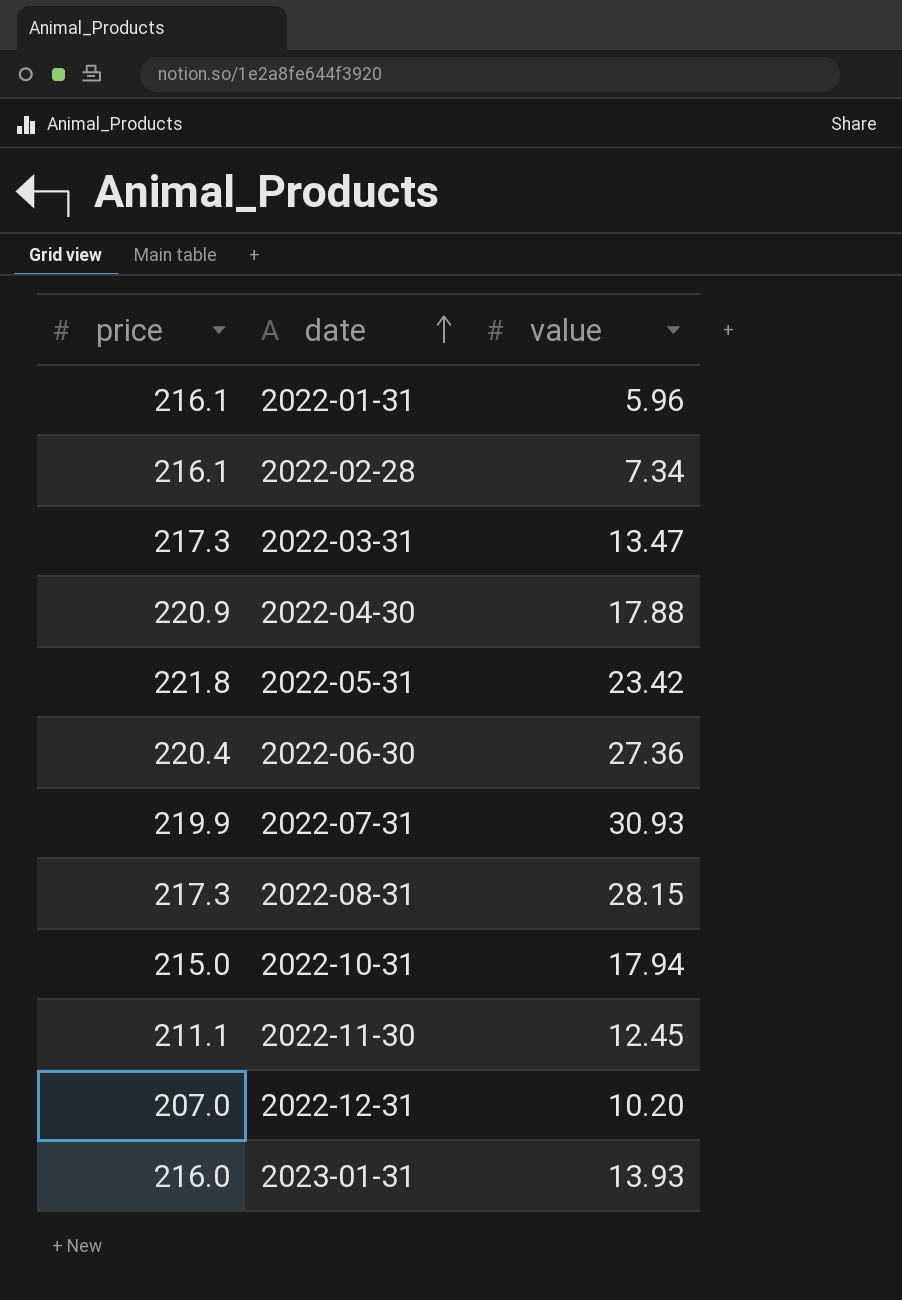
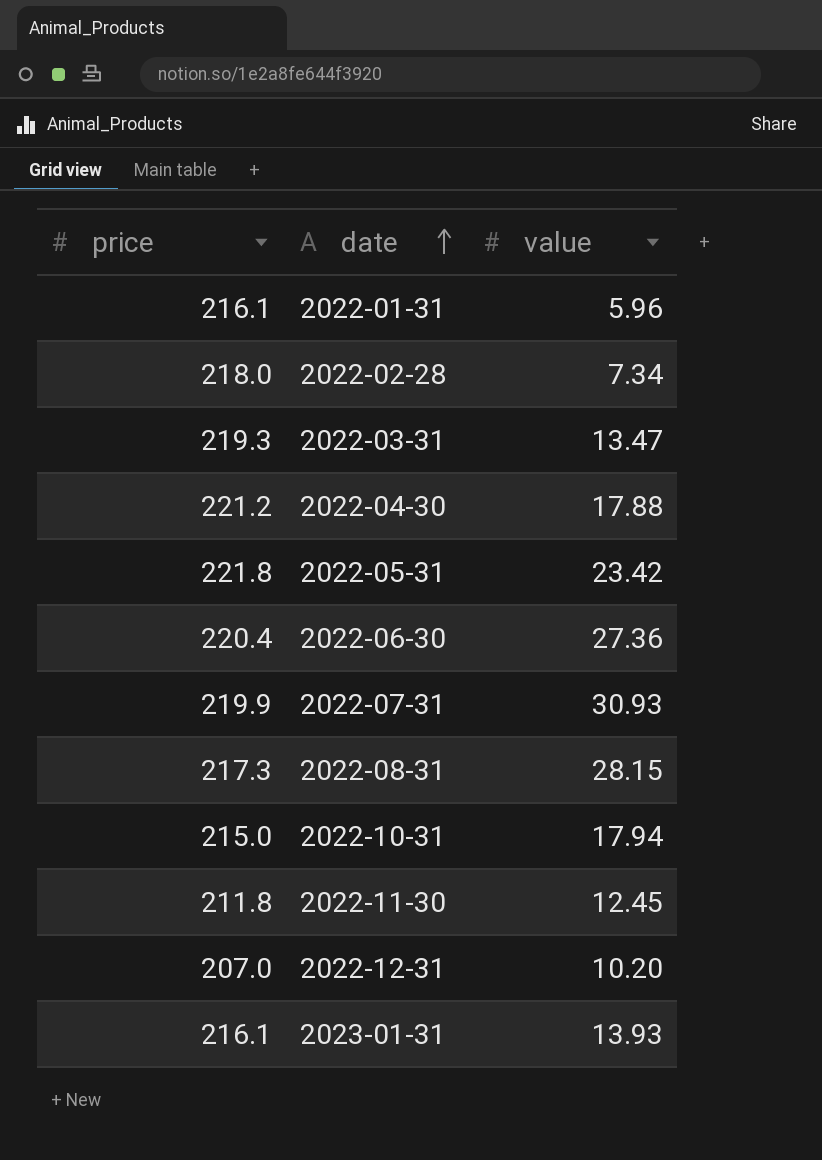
2022-02-28 | price: 216.1 -> 218.0
2022-03-31 | price: 217.3 -> 219.3
2022-04-30 | price: 220.9 -> 221.2
2022-11-30 | price: 211.1 -> 211.8
2023-01-31 | price: 216.0 -> 216.1

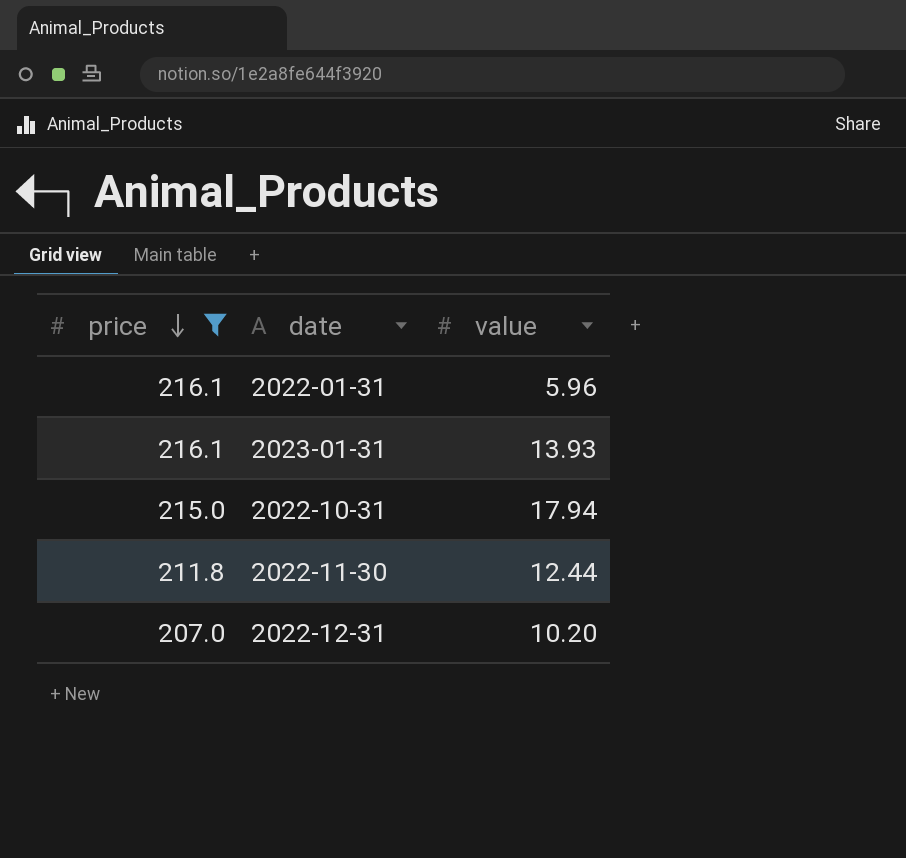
filter: none -> price <= 216.1
row order: date ascending -> price descending
2022-11-30 | value: 12.45 -> 12.44

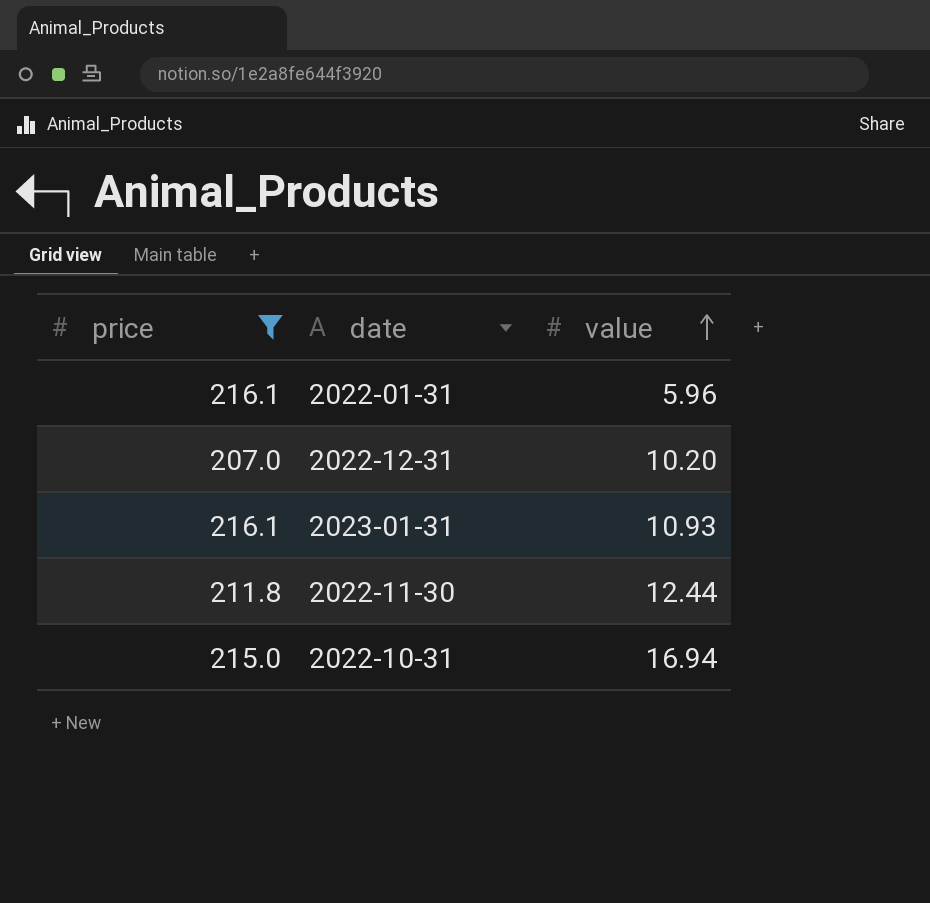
row order: price descending -> value ascending
2023-01-31 | value: 13.93 -> 10.93
2022-10-31 | value: 17.94 -> 16.94

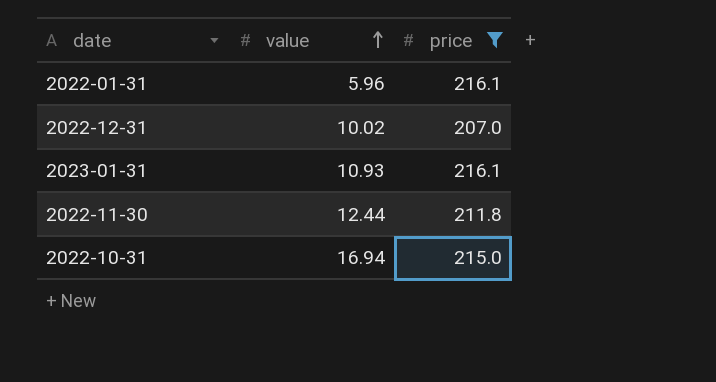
column price | position: 1 -> 3
2022-12-31 | value: 10.20 -> 10.02

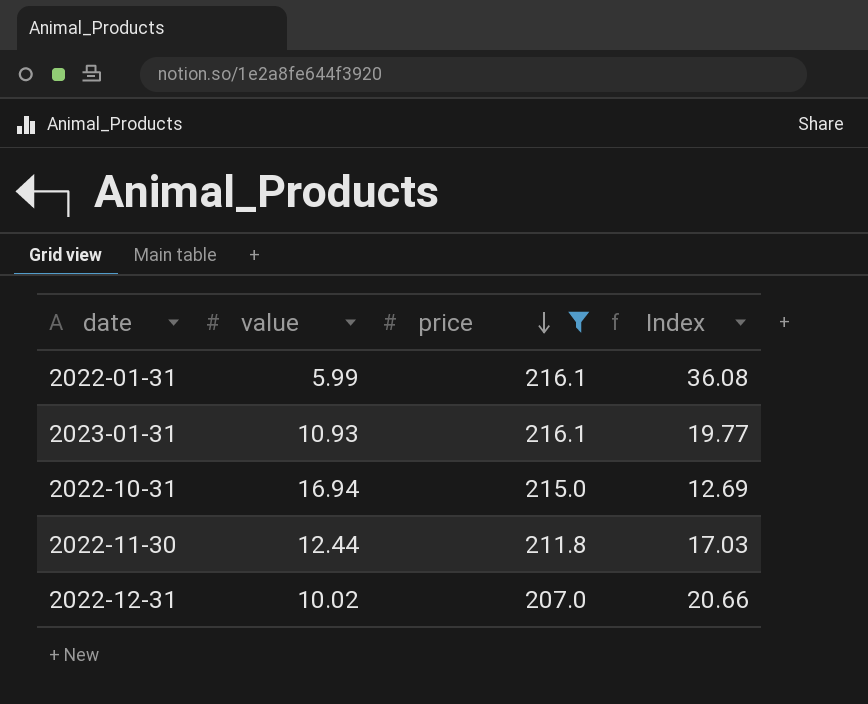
row order: value ascending -> price descending
column Index | formula: none -> [price] / [value]
2022-01-31 | value: 5.96 -> 5.99

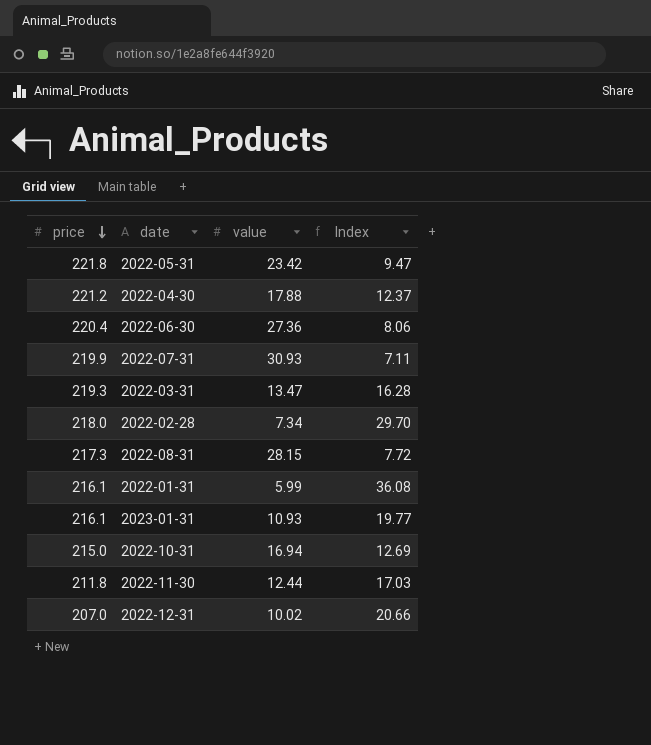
filter: price <= 216.1 -> none
column price | position: 3 -> 1

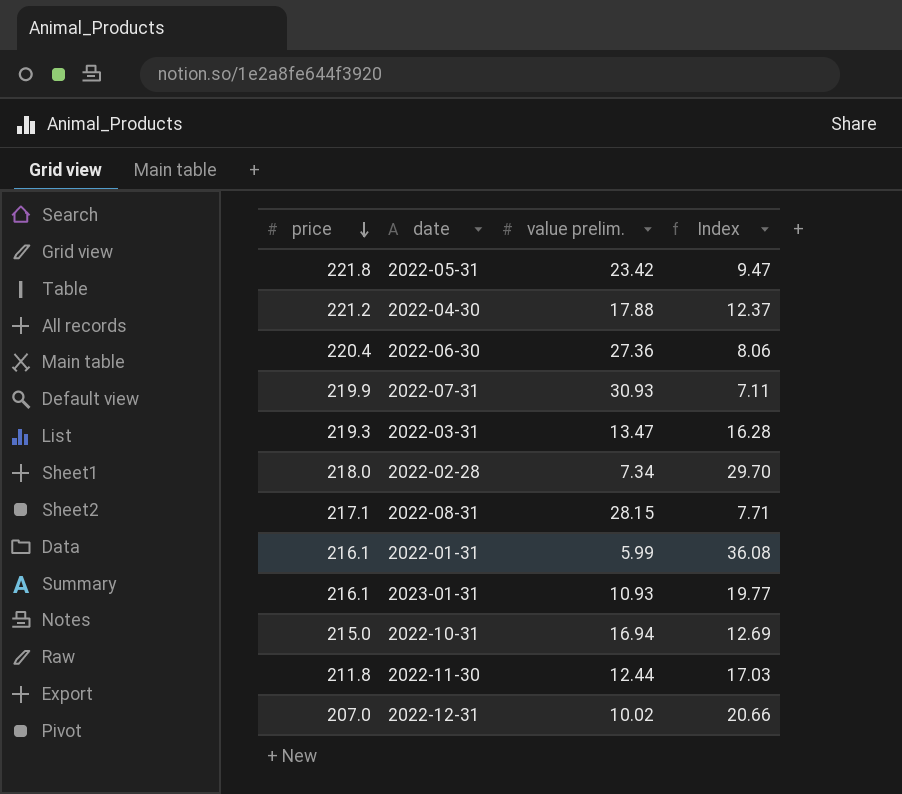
column name: value -> value prelim.
2022-08-31 | price: 217.3 -> 217.1
2022-08-31 | Index: 7.72 -> 7.71

